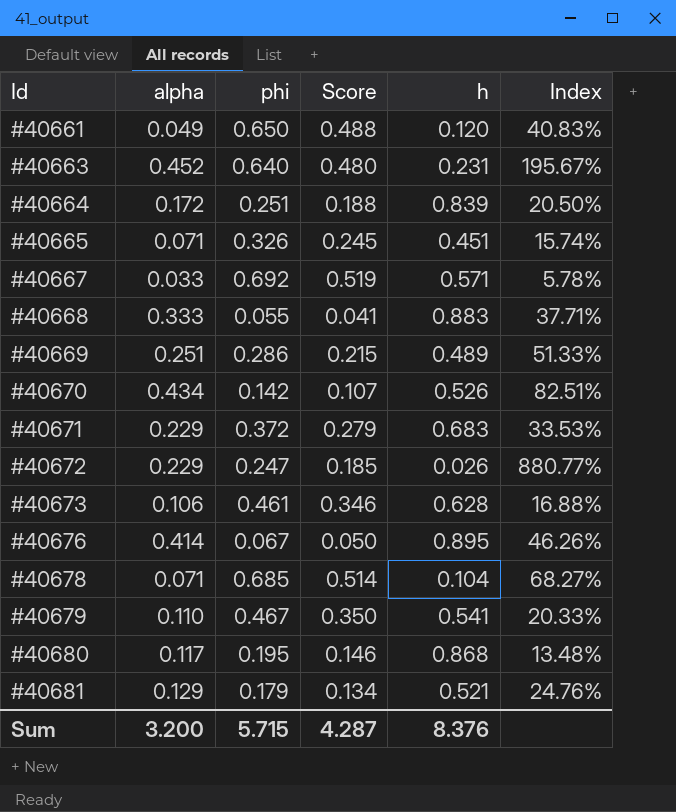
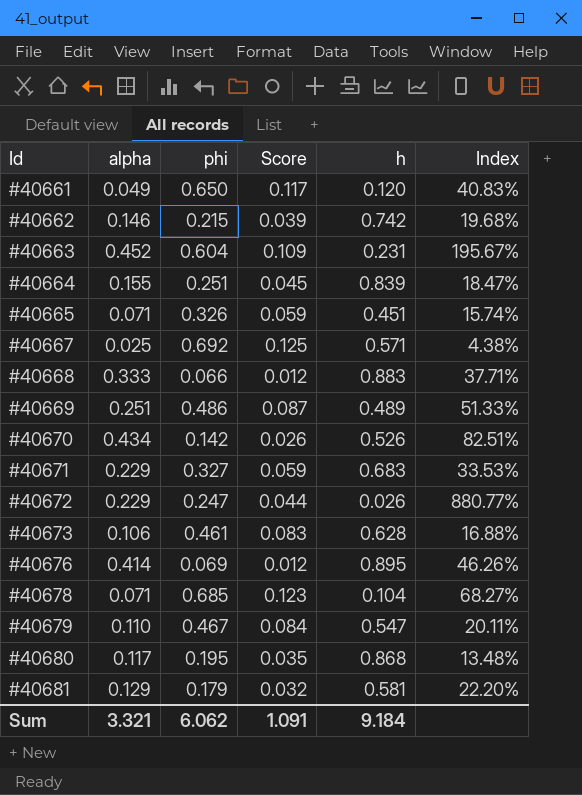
column Score | formula: [phi] * 0.75 -> [phi] * 0.18
row #40662: none -> 0.146 | 0.215 | 0.039 | 0.742 | 19.68%
#40663 | phi: 0.640 -> 0.604
#40664 | alpha: 0.172 -> 0.155
#40664 | Index: 20.50% -> 18.47%
#40667 | alpha: 0.033 -> 0.025
#40667 | Index: 5.78% -> 4.38%
#40668 | phi: 0.055 -> 0.066
#40669 | phi: 0.286 -> 0.486
#40671 | phi: 0.372 -> 0.327
#40676 | phi: 0.067 -> 0.069
#40679 | h: 0.541 -> 0.547
#40679 | Index: 20.33% -> 20.11%
#40681 | h: 0.521 -> 0.581
#40681 | Index: 24.76% -> 22.20%
Sum | alpha: 3.200 -> 3.321
Sum | phi: 5.715 -> 6.062
Sum | Score: 4.287 -> 1.091
Sum | h: 8.376 -> 9.184

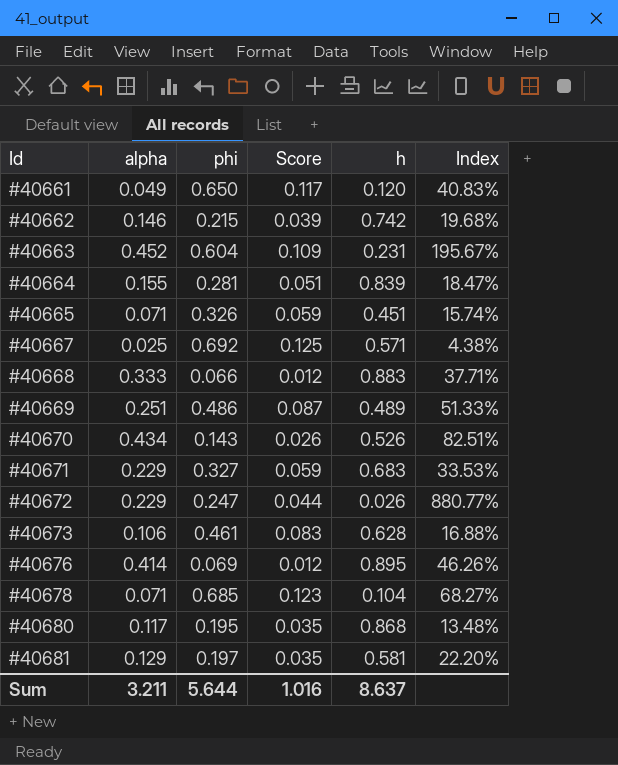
row #40679: 0.110 | 0.467 | 0.084 | 0.547 | 20.11% -> none
#40664 | phi: 0.251 -> 0.281
#40664 | Score: 0.045 -> 0.051
#40670 | phi: 0.142 -> 0.143
#40681 | phi: 0.179 -> 0.197
#40681 | Score: 0.032 -> 0.035
Sum | alpha: 3.321 -> 3.211
Sum | phi: 6.062 -> 5.644
Sum | Score: 1.091 -> 1.016
Sum | h: 9.184 -> 8.637

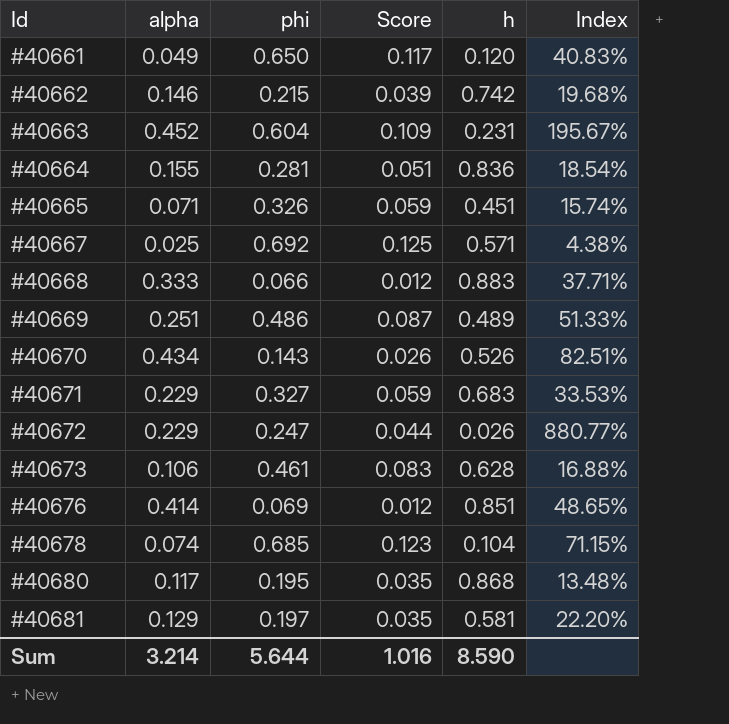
#40664 | h: 0.839 -> 0.836
#40664 | Index: 18.47% -> 18.54%
#40676 | h: 0.895 -> 0.851
#40676 | Index: 46.26% -> 48.65%
#40678 | alpha: 0.071 -> 0.074
#40678 | Index: 68.27% -> 71.15%
Sum | alpha: 3.211 -> 3.214
Sum | h: 8.637 -> 8.590

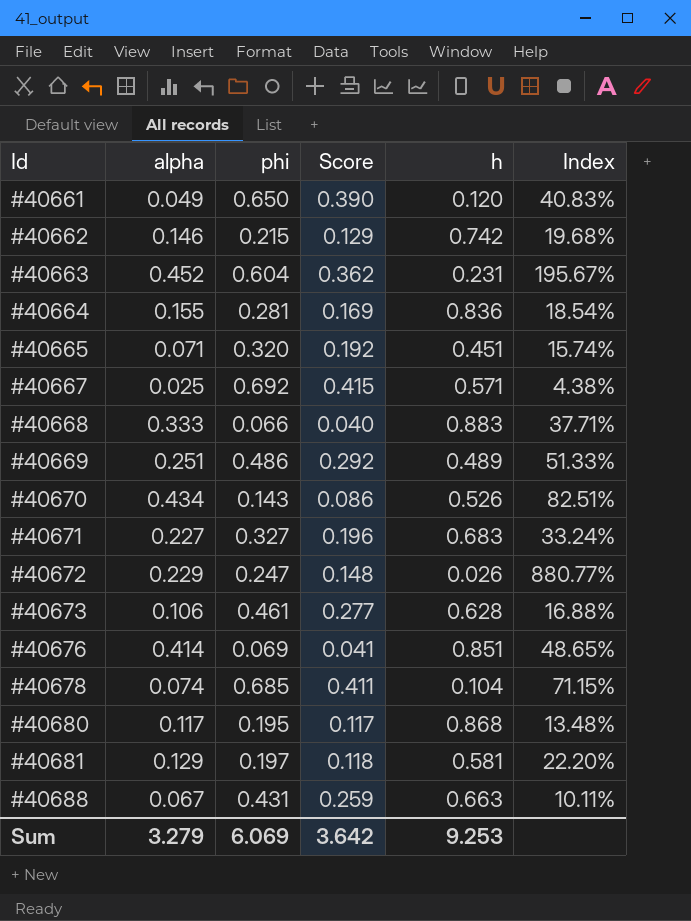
column Score | formula: [phi] * 0.18 -> [phi] * 0.6
#40665 | phi: 0.326 -> 0.320
#40671 | alpha: 0.229 -> 0.227
#40671 | Index: 33.53% -> 33.24%
row #40688: none -> 0.067 | 0.431 | 0.259 | 0.663 | 10.11%
Sum | alpha: 3.214 -> 3.279
Sum | phi: 5.644 -> 6.069
Sum | Score: 1.016 -> 3.642
Sum | h: 8.590 -> 9.253

